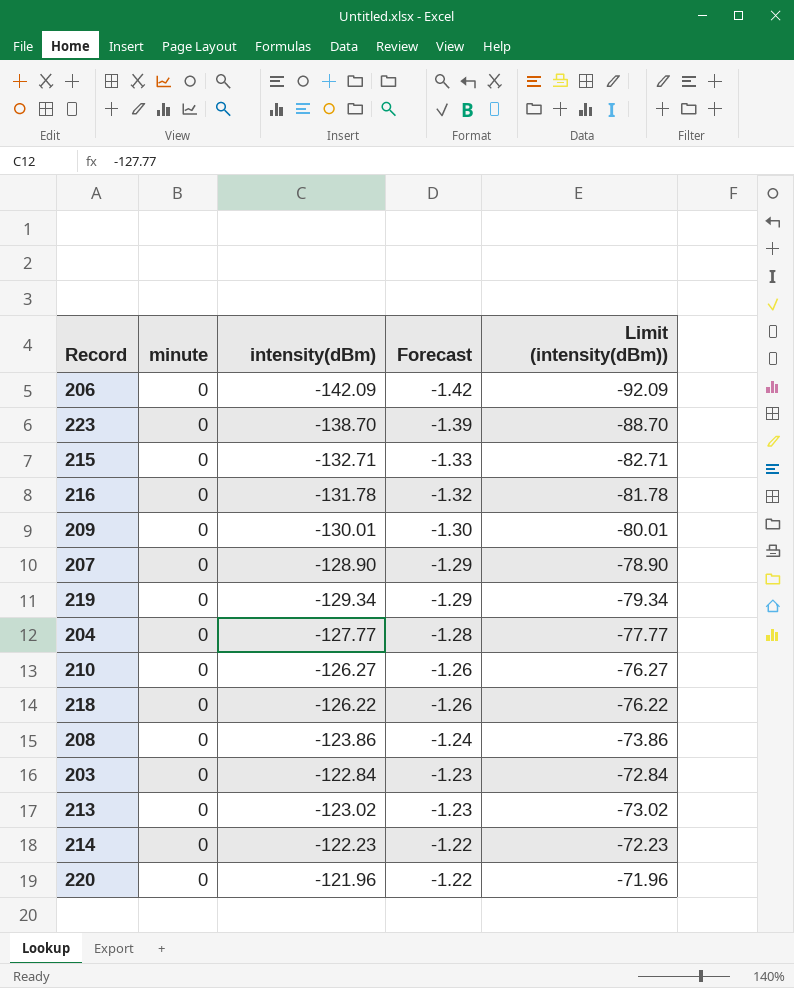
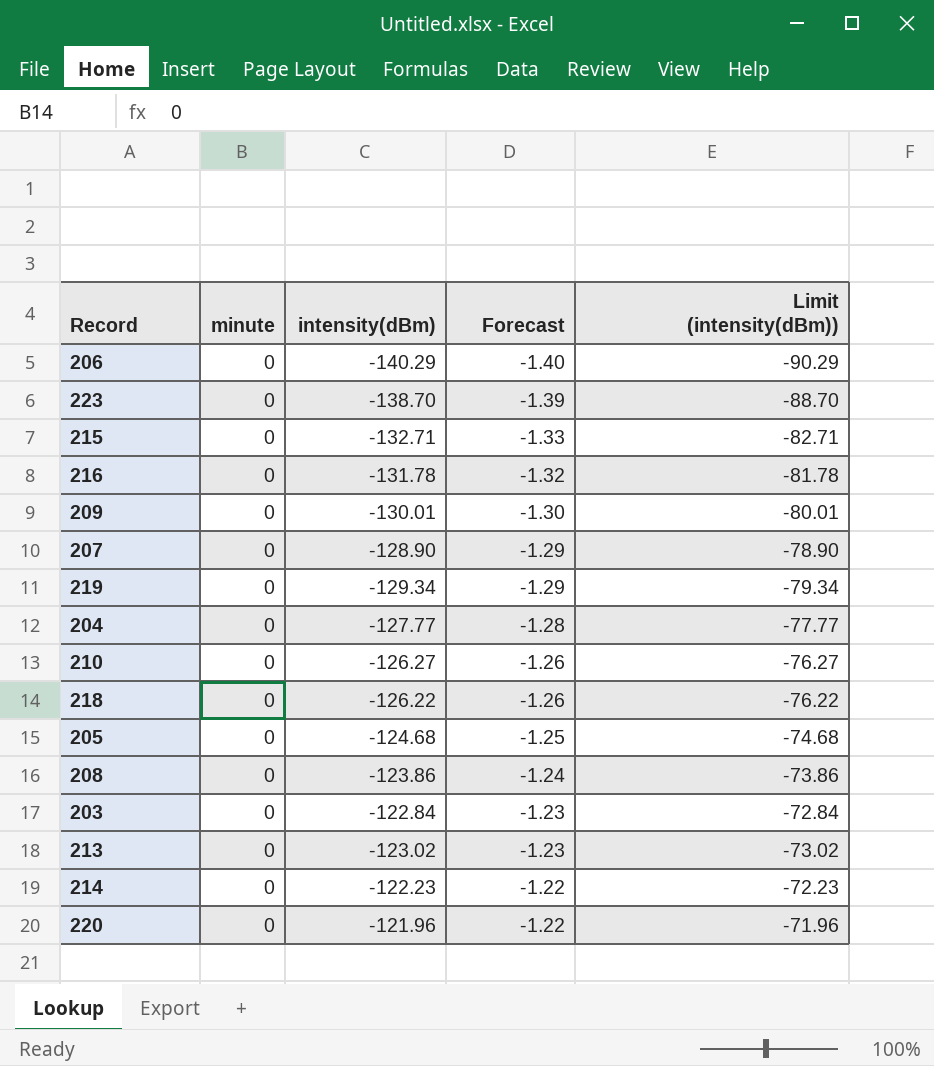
206 | intensity(dBm): -142.09 -> -140.29
206 | Forecast: -1.42 -> -1.40
206 | Limit (intensity(dBm)): -92.09 -> -90.29
row 205: none -> 0 | -124.68 | -1.25 | -74.68

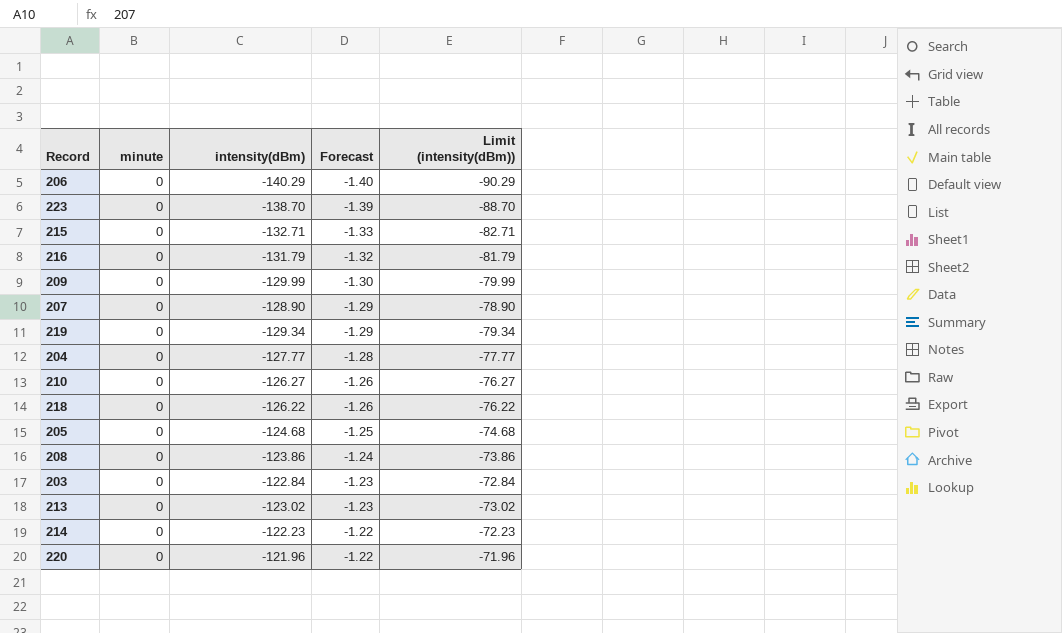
216 | intensity(dBm): -131.78 -> -131.79
216 | Limit (intensity(dBm)): -81.78 -> -81.79
209 | intensity(dBm): -130.01 -> -129.99
209 | Limit (intensity(dBm)): -80.01 -> -79.99

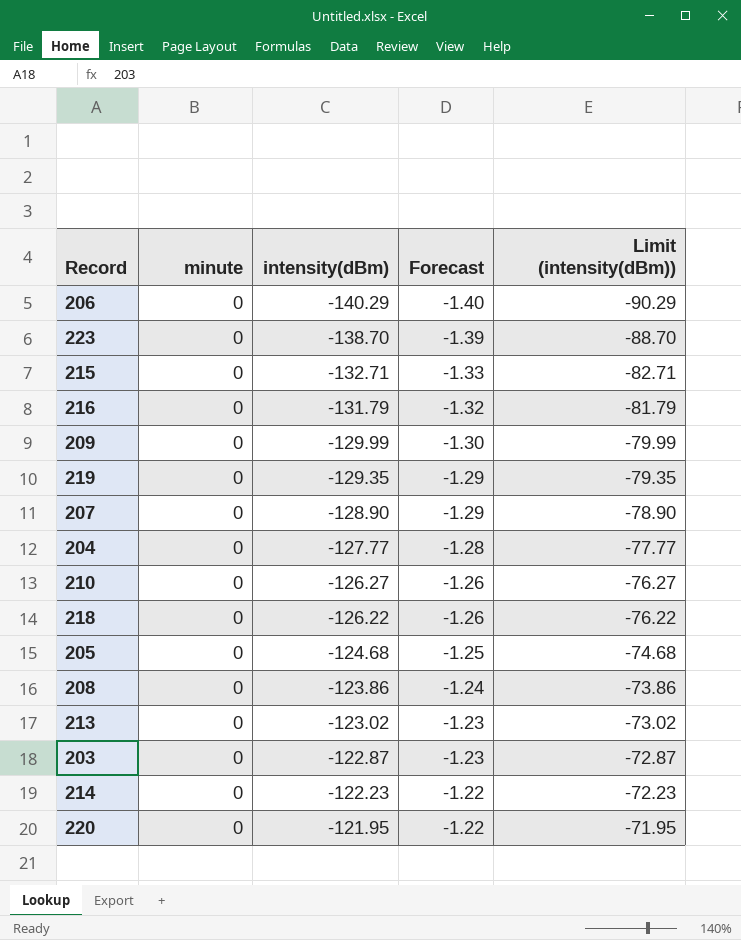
row order: Forecast ascending -> intensity(dBm) ascending
219 | intensity(dBm): -129.34 -> -129.35
219 | Limit (intensity(dBm)): -79.34 -> -79.35
203 | intensity(dBm): -122.84 -> -122.87
203 | Limit (intensity(dBm)): -72.84 -> -72.87
220 | intensity(dBm): -121.96 -> -121.95
220 | Limit (intensity(dBm)): -71.96 -> -71.95

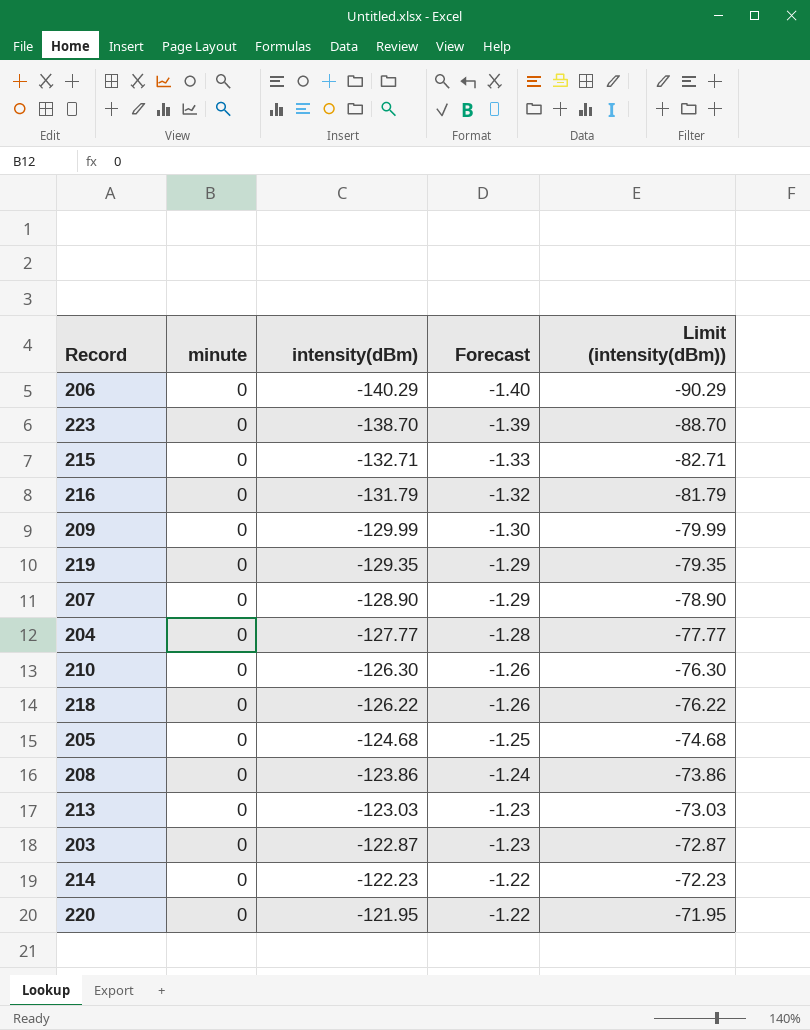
210 | intensity(dBm): -126.27 -> -126.30
210 | Limit (intensity(dBm)): -76.27 -> -76.30
213 | intensity(dBm): -123.02 -> -123.03
213 | Limit (intensity(dBm)): -73.02 -> -73.03

